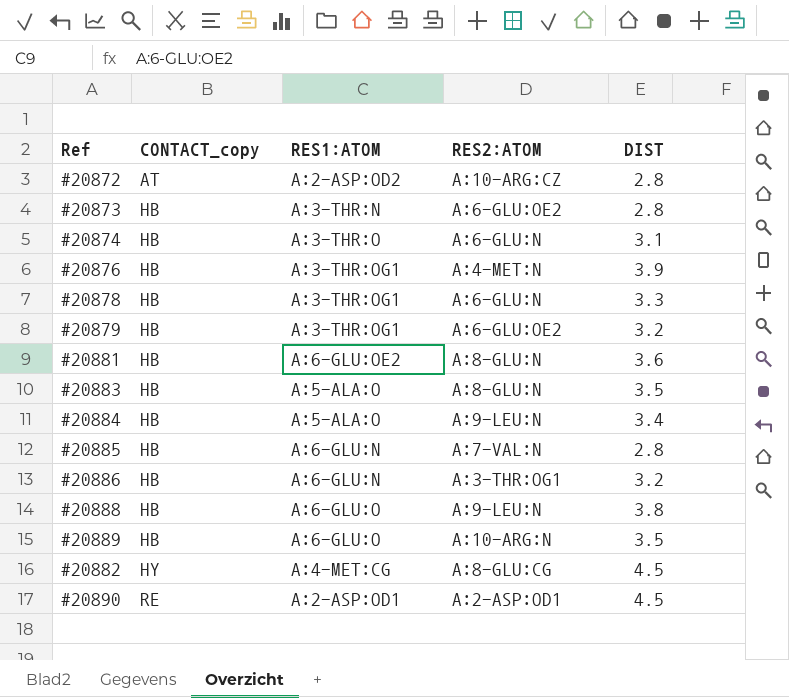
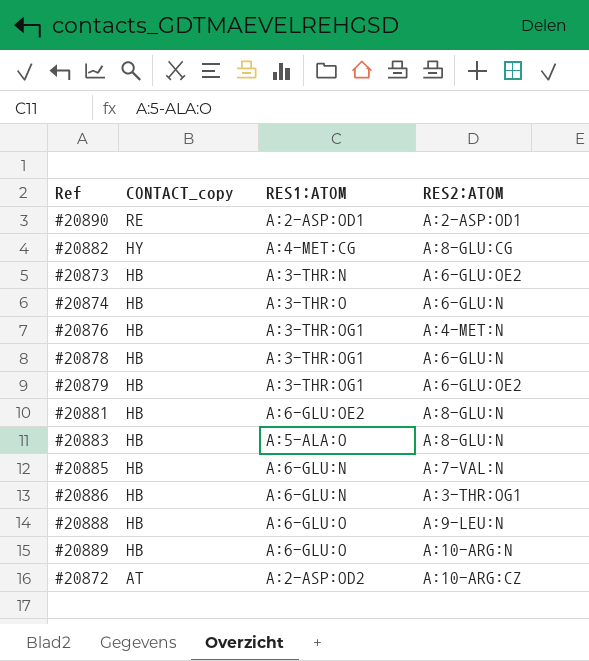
row order: CONTACT_copy ascending -> CONTACT_copy descending
column DIST | position: 5 -> none
row #20884: HB | A:5-ALA:O | A:9-LEU:N | 3.4 -> none

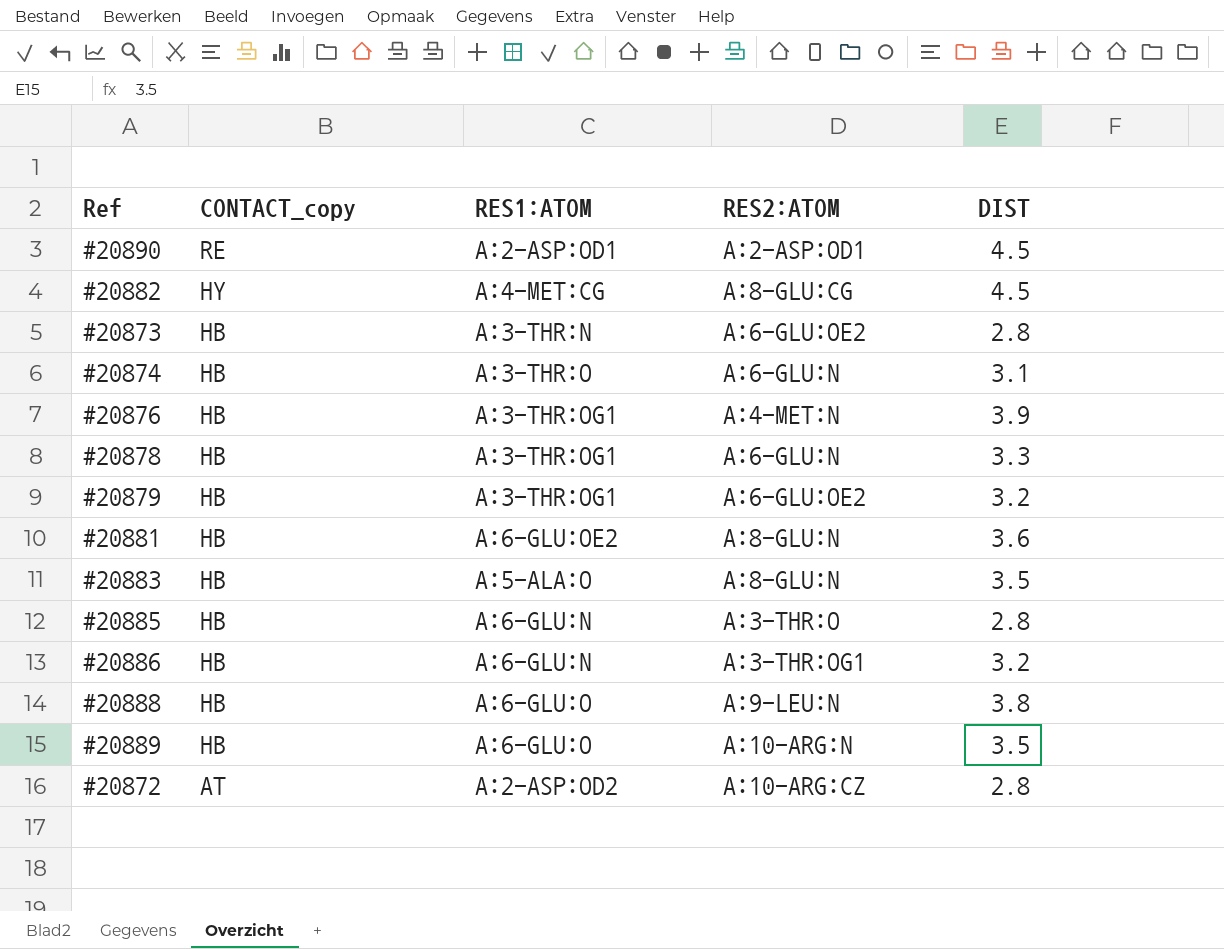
column DIST | position: none -> 5
#20885 | RES2:ATOM: A:7-VAL:N -> A:3-THR:O

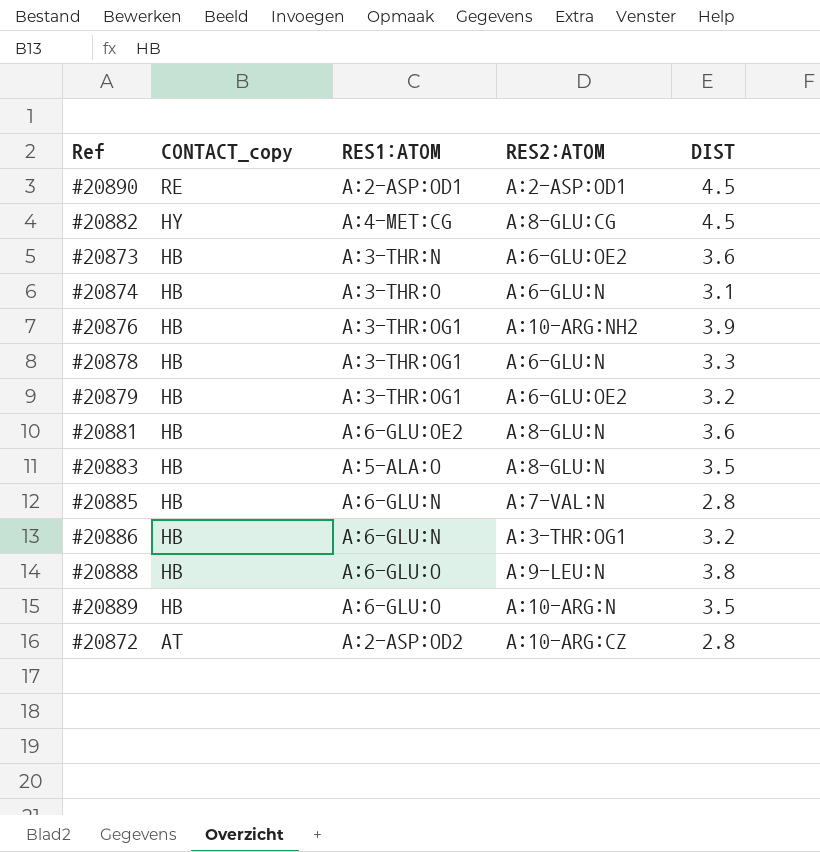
#20873 | DIST: 2.8 -> 3.6
#20876 | RES2:ATOM: A:4-MET:N -> A:10-ARG:NH2
#20885 | RES2:ATOM: A:3-THR:O -> A:7-VAL:N

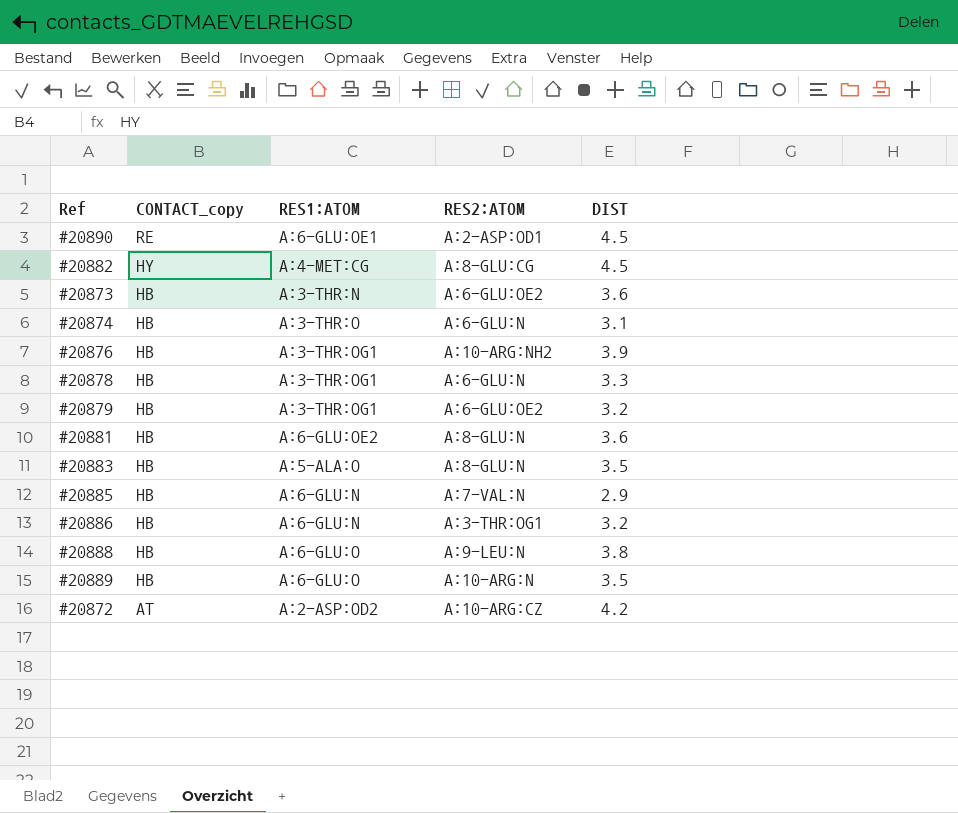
#20890 | RES1:ATOM: A:2-ASP:OD1 -> A:6-GLU:OE1
#20885 | DIST: 2.8 -> 2.9
#20872 | DIST: 2.8 -> 4.2

